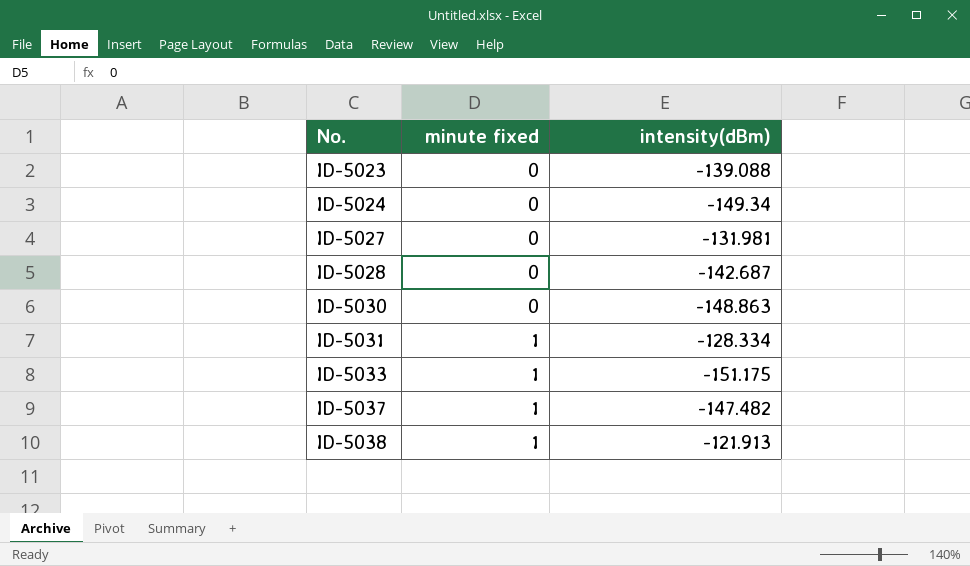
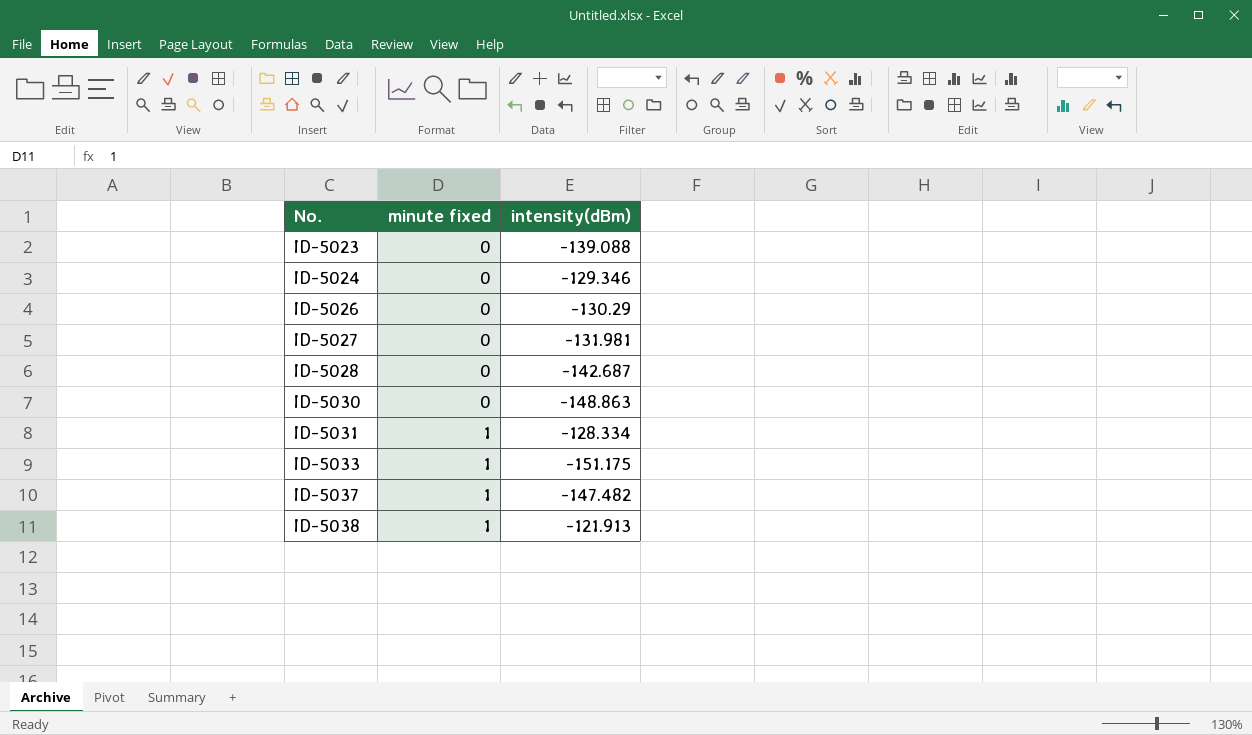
ID-5024 | intensity(dBm): -149.34 -> -129.346
row ID-5026: none -> 0 | -130.29

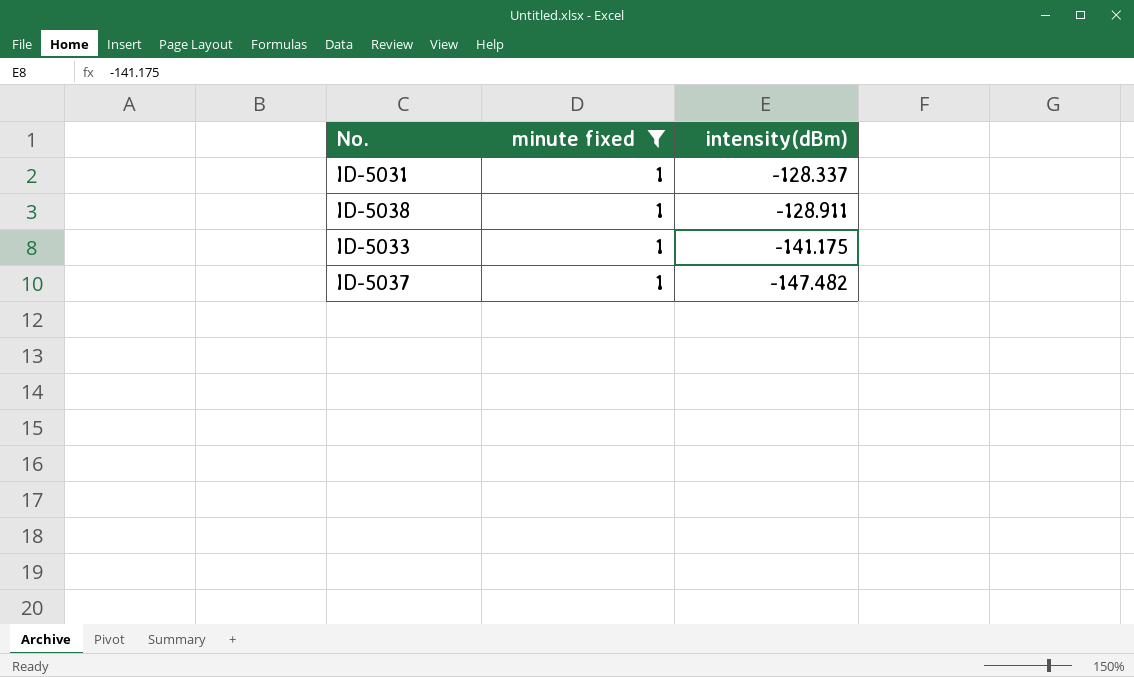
filter: none -> minute fixed = 1
row order: No. ascending -> intensity(dBm) descending
ID-5031 | intensity(dBm): -128.334 -> -128.337
ID-5038 | intensity(dBm): -121.913 -> -128.911
ID-5033 | intensity(dBm): -151.175 -> -141.175

